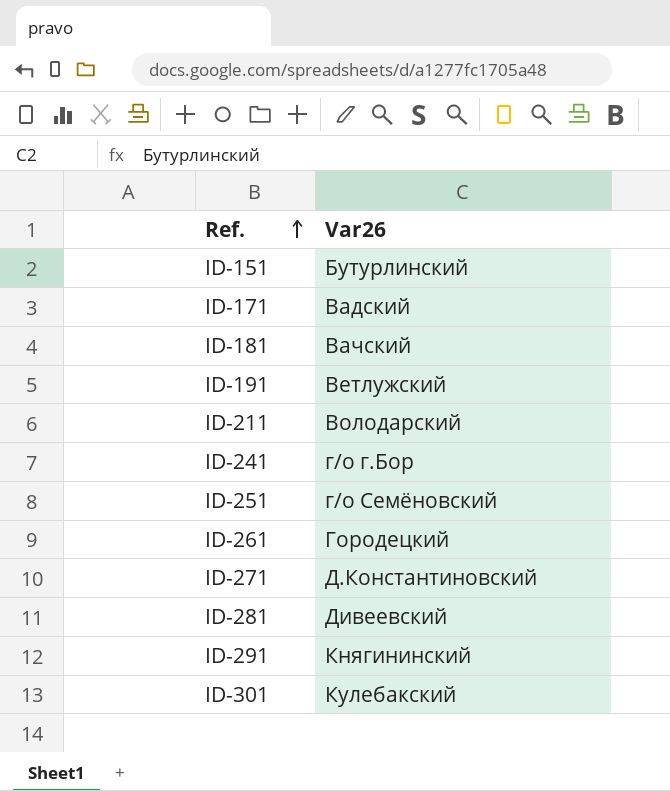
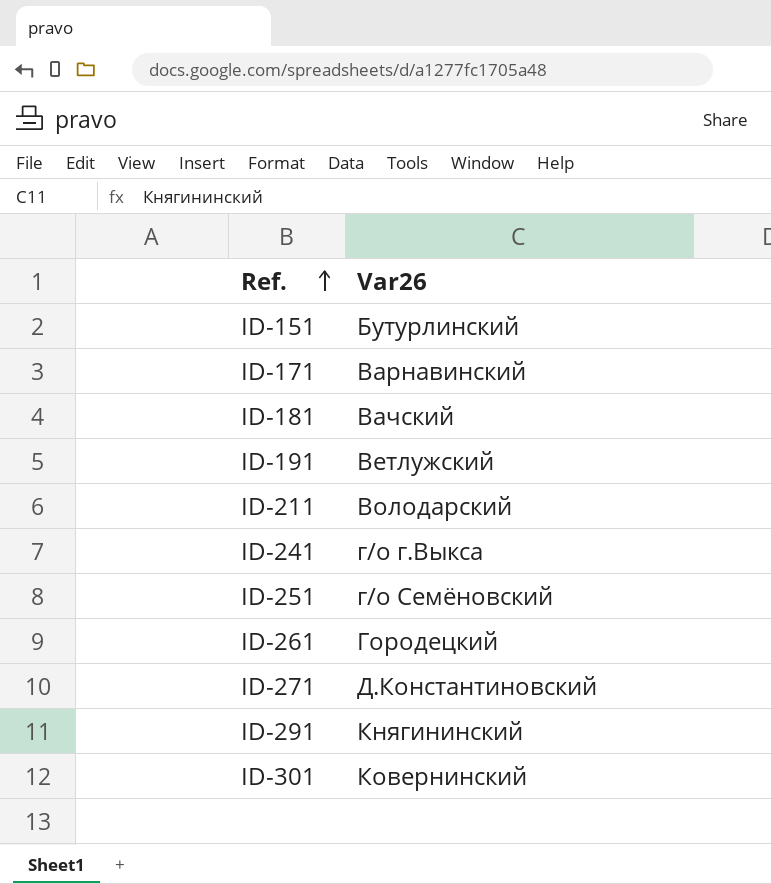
row ID-281: Дивеевский -> none
ID-171 | Var26: Вадский -> Варнавинский
ID-241 | Var26: г/о г.Бор -> г/о г.Выкса
ID-301 | Var26: Кулебакский -> Ковернинский

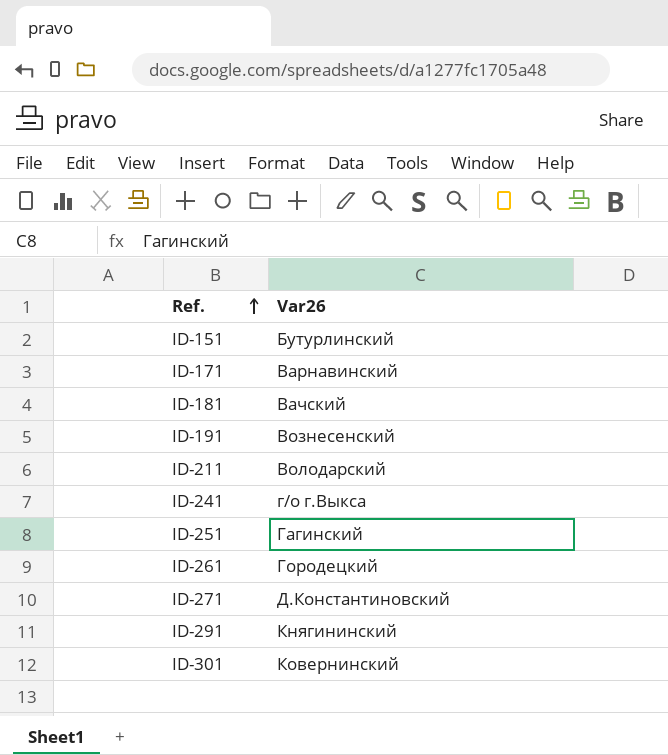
ID-191 | Var26: Ветлужский -> Вознесенский
ID-251 | Var26: г/о Семёновский -> Гагинский

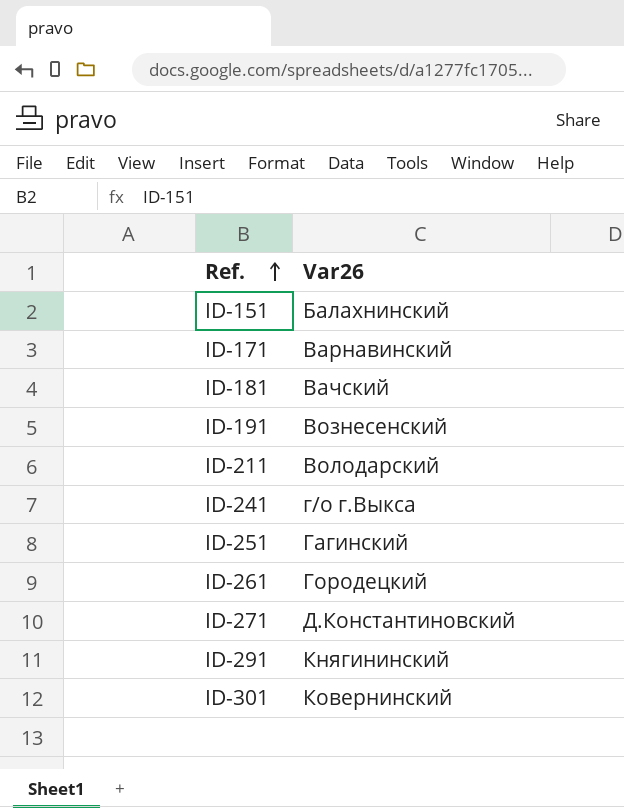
ID-151 | Var26: Бутурлинский -> Балахнинский

